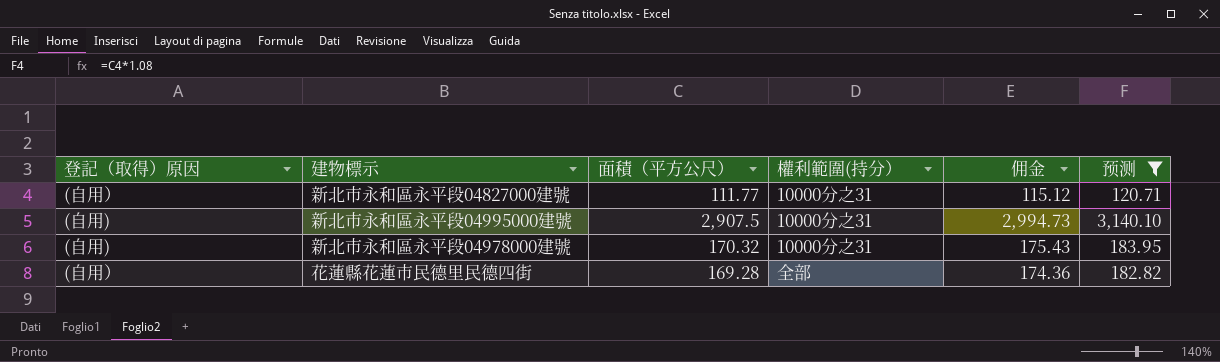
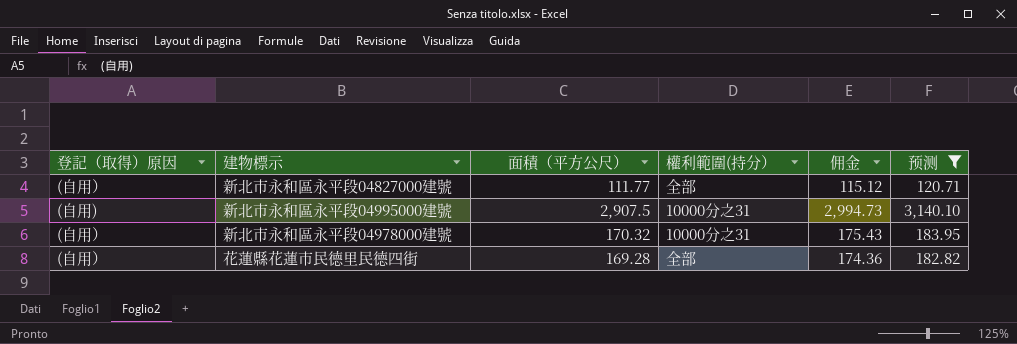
新北市永和區永平段04827000建號 | 權利範圍(持分）: 10000分之31 -> 全部
新北市永和區永平段04978000建號 | 登記（取得）原因: (自用) -> (自用）

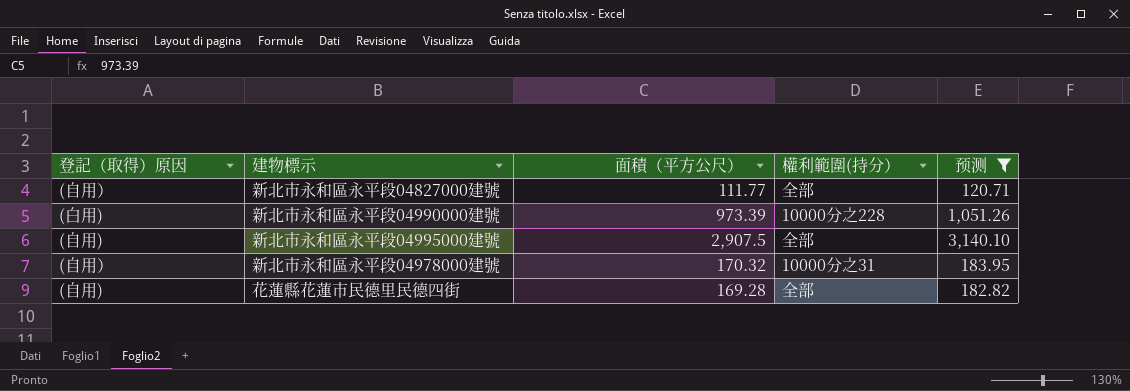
column 佣金 | formula: [面積（平方公尺）] * 1.03 -> none
row 新北市永和區永平段04990000建號: none -> (白用) | 973.39 | 10000分之228 | 1,051.26
新北市永和區永平段04995000建號 | 權利範圍(持分）: 10000分之31 -> 全部
花蓮縣花蓮市民德里民德四街 | 登記（取得）原因: (自用） -> (自用)

